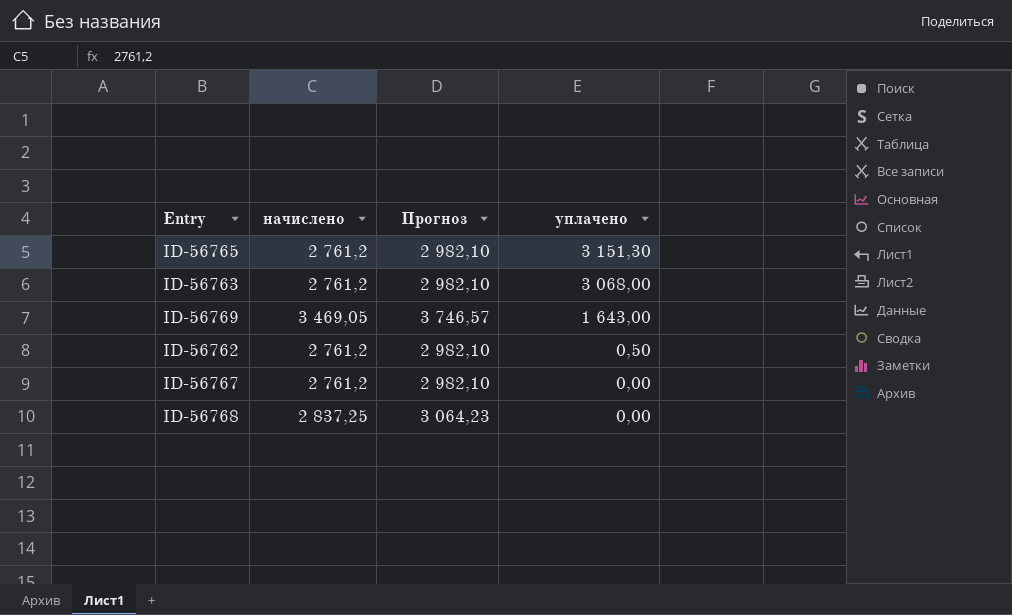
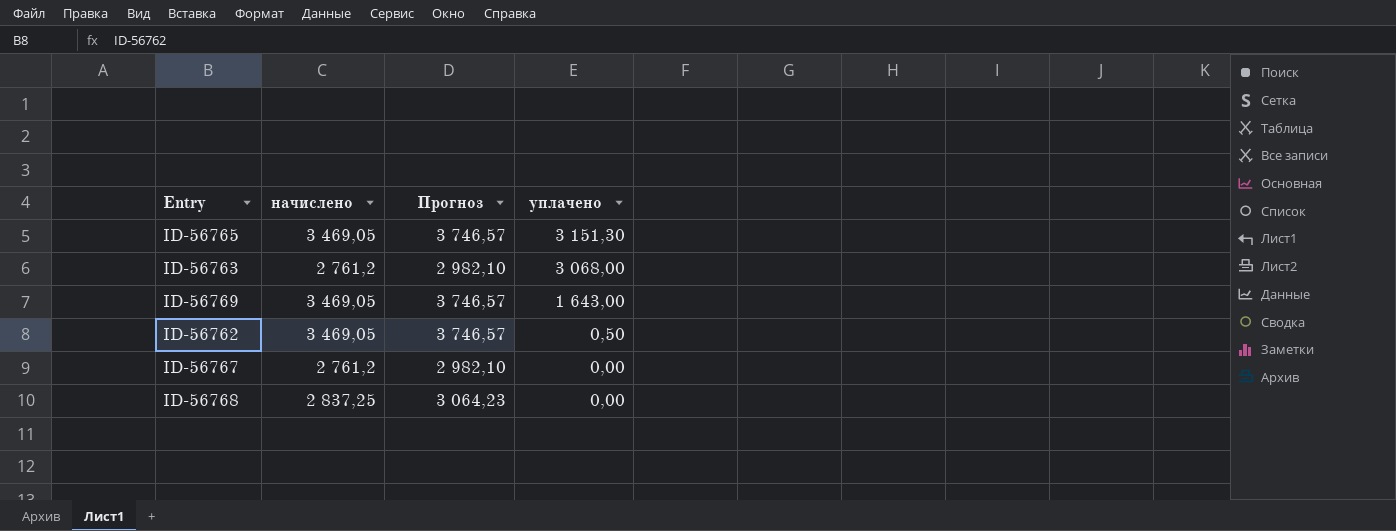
ID-56765 | начислено: 2 761,2 -> 3 469,05
ID-56765 | Прогноз: 2 982,10 -> 3 746,57
ID-56762 | начислено: 2 761,2 -> 3 469,05
ID-56762 | Прогноз: 2 982,10 -> 3 746,57

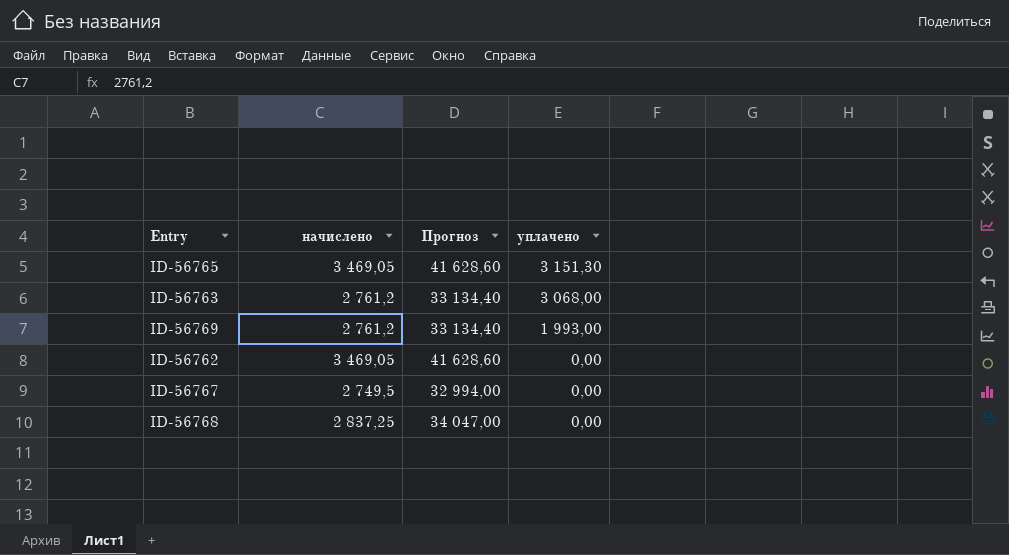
column Прогноз | formula: [начислено] * 1,08 -> [начислено] * 12
ID-56769 | начислено: 3 469,05 -> 2 761,2
ID-56769 | уплачено: 1 643,00 -> 1 993,00
ID-56762 | уплачено: 0,50 -> 0,00
ID-56767 | начислено: 2 761,2 -> 2 749,5

